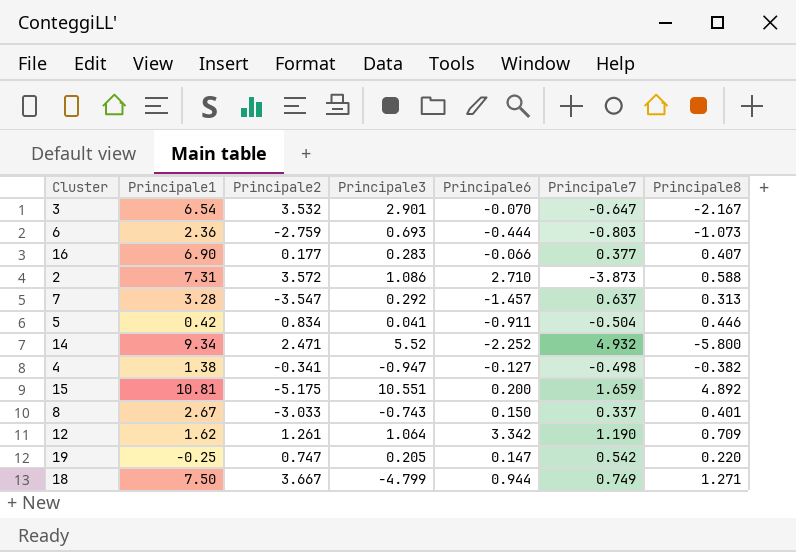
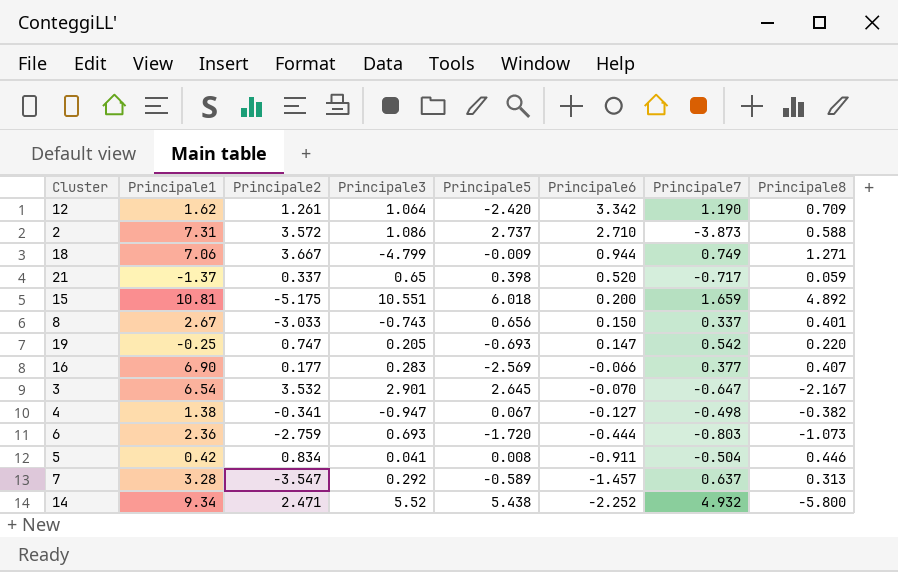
row order: none -> Principale6 descending
column Principale5 | position: none -> 5
18 | Principale1: 7.50 -> 7.06
row 21: none -> -1.37 | 0.337 | 0.65 | 0.398 | 0.520 | -0.717 | 0.059

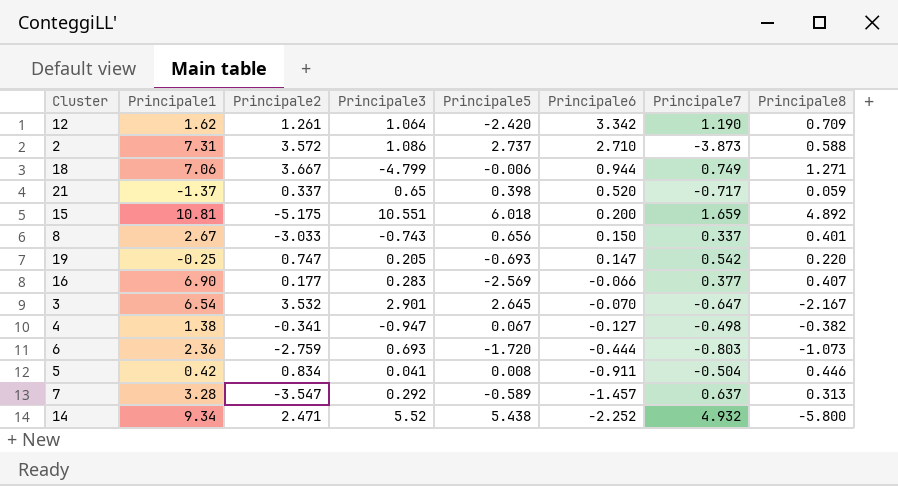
18 | Principale5: -0.009 -> -0.006

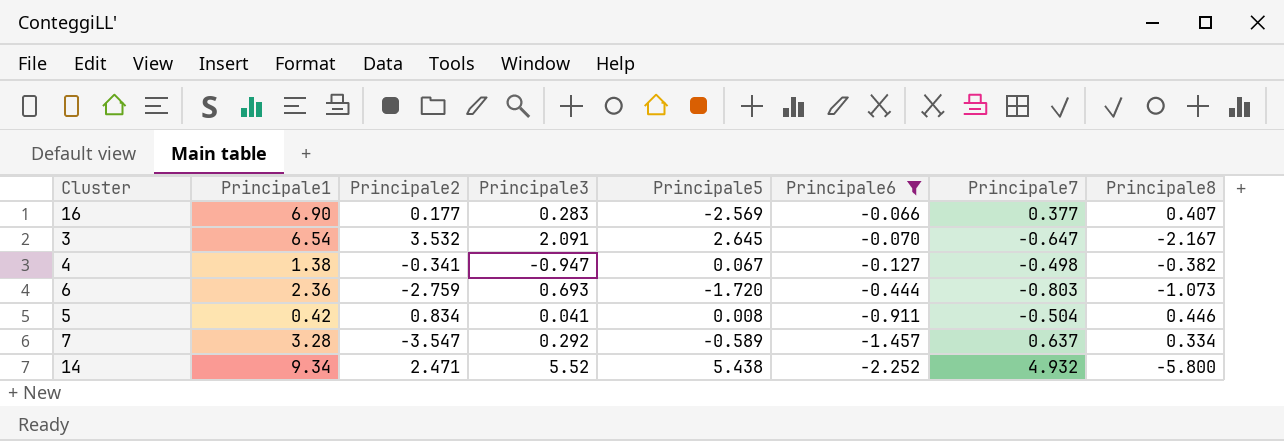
filter: none -> Principale6 <= -0.066
3 | Principale3: 2.901 -> 2.091
7 | Principale8: 0.313 -> 0.334

